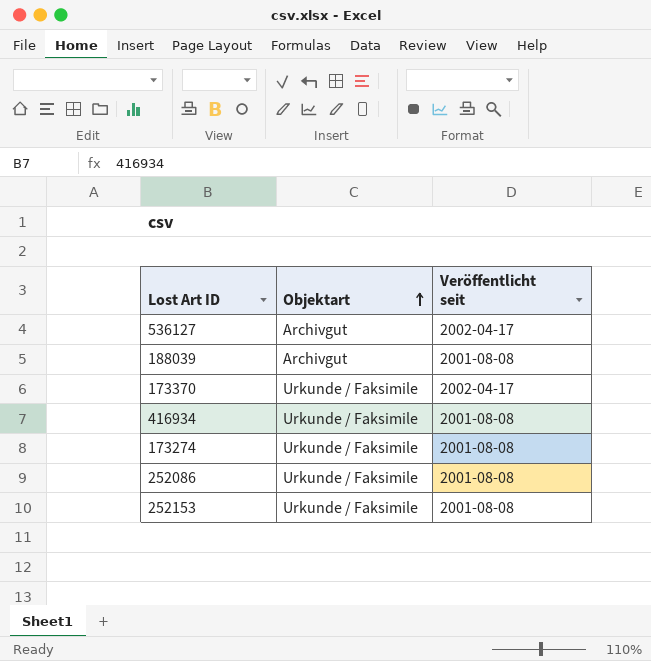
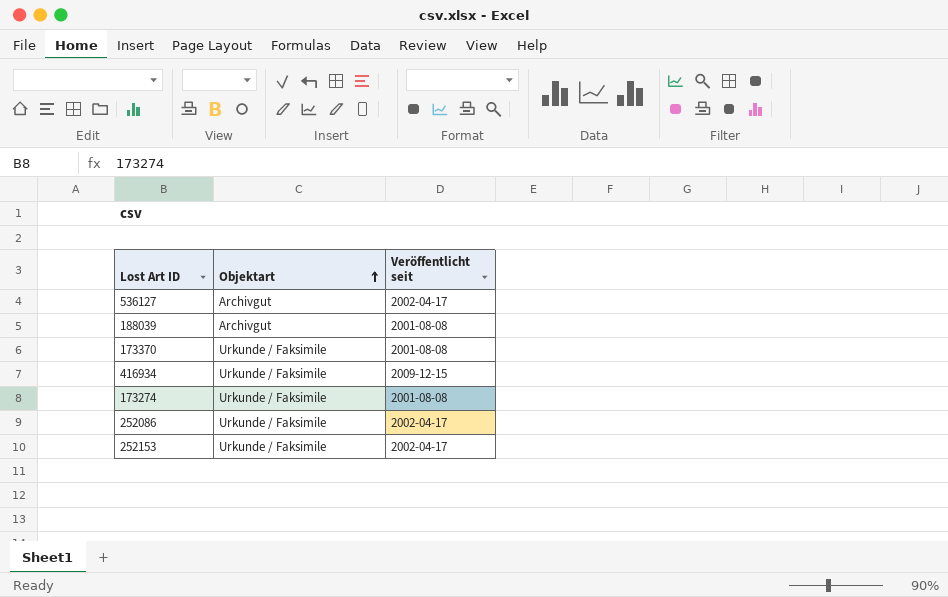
173370 | Veröffentlicht seit: 2002-04-17 -> 2001-08-08
416934 | Veröffentlicht seit: 2001-08-08 -> 2009-12-15
252086 | Veröffentlicht seit: 2001-08-08 -> 2002-04-17
252153 | Veröffentlicht seit: 2001-08-08 -> 2002-04-17

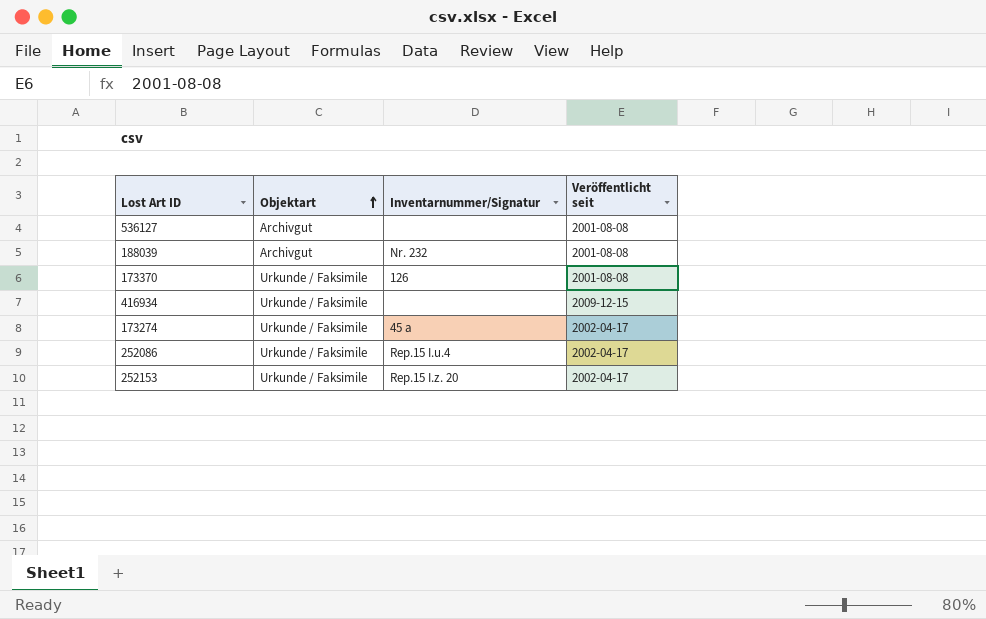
column Inventarnummer/Signatur | position: none -> 3
536127 | Veröffentlicht seit: 2002-04-17 -> 2001-08-08
173274 | Veröffentlicht seit: 2001-08-08 -> 2002-04-17

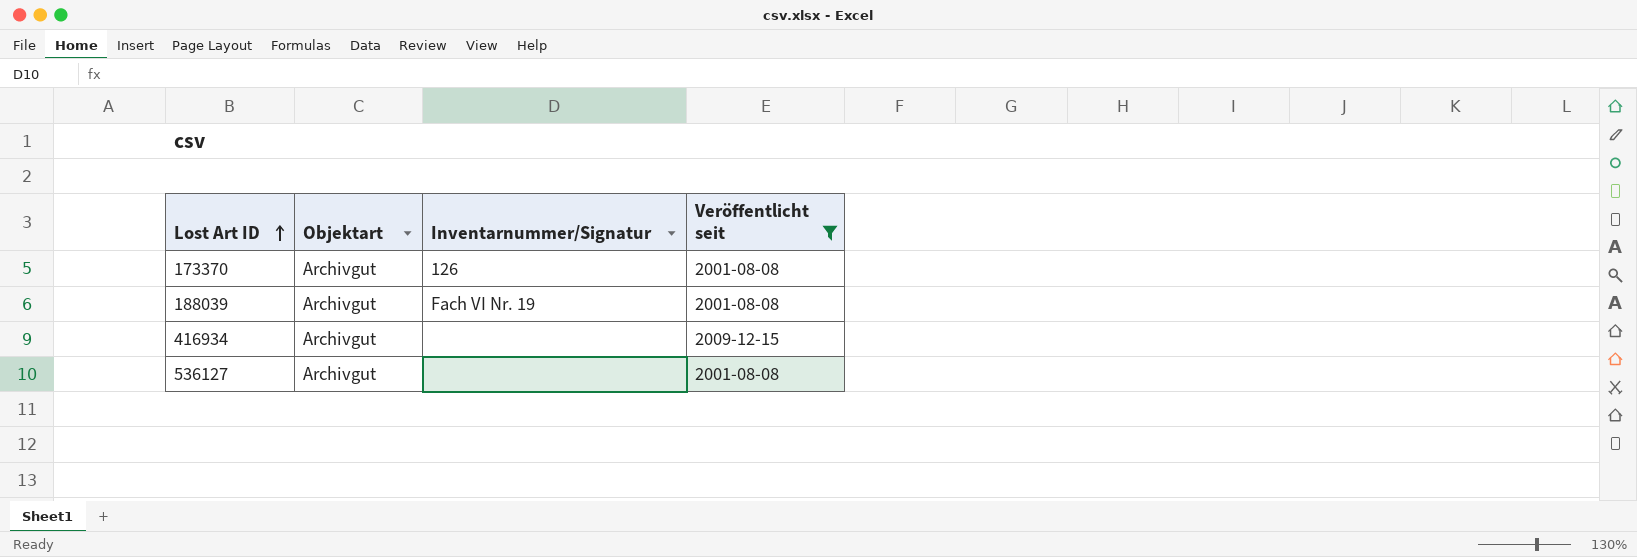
filter: none -> Veröffentlicht seit != 2002-04-17
row order: Objektart ascending -> Lost Art ID ascending
173370 | Objektart: Urkunde / Faksimile -> Archivgut
188039 | Inventarnummer/Signatur: Nr. 232 -> Fach VI Nr. 19
416934 | Objektart: Urkunde / Faksimile -> Archivgut

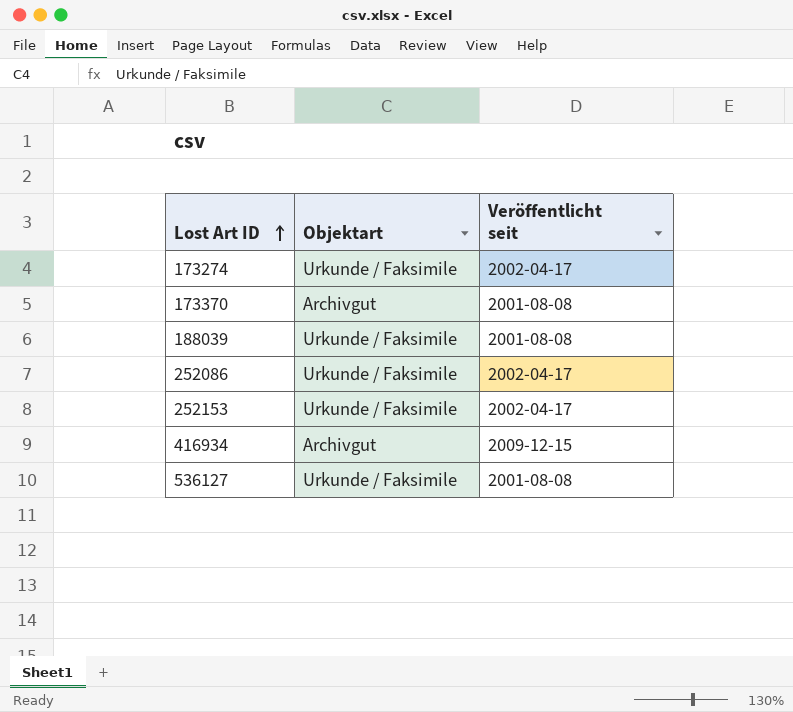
filter: Veröffentlicht seit != 2002-04-17 -> none
column Inventarnummer/Signatur | position: 3 -> none
188039 | Objektart: Archivgut -> Urkunde / Faksimile
536127 | Objektart: Archivgut -> Urkunde / Faksimile

